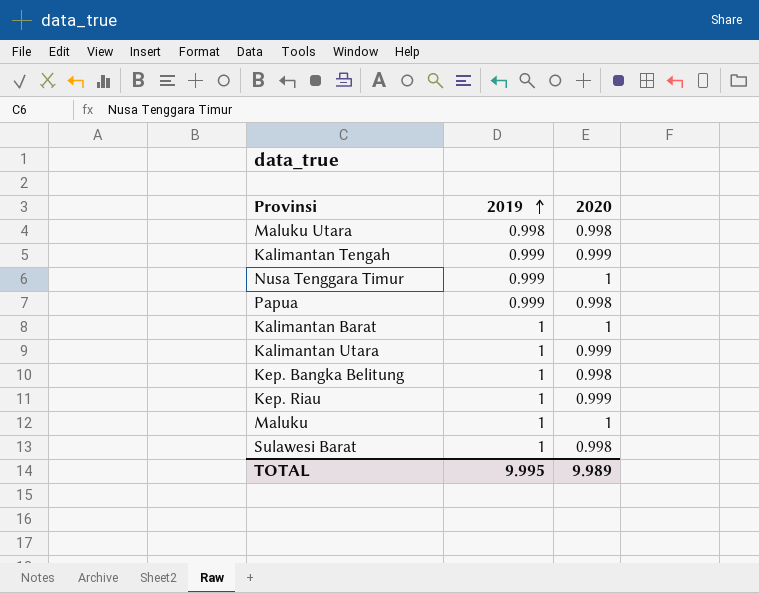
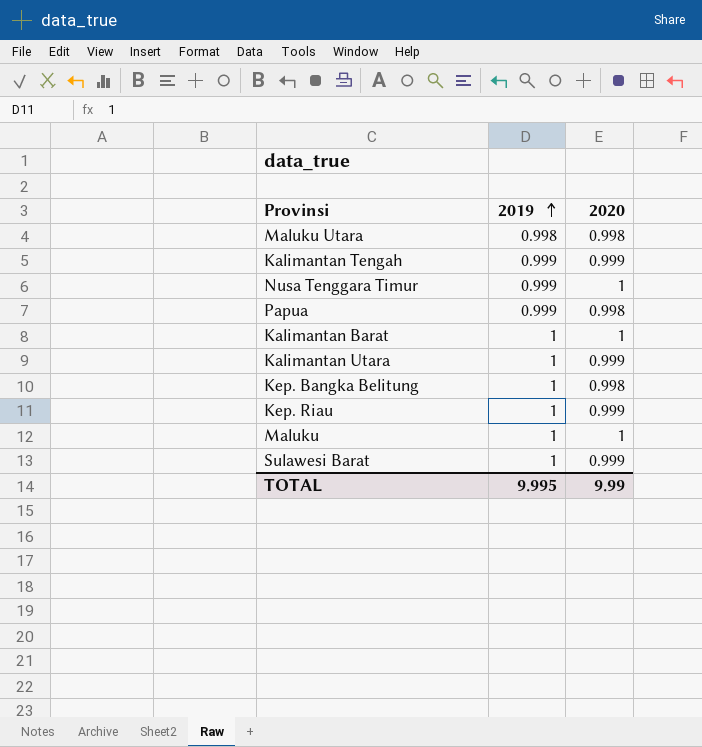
Sulawesi Barat | 2020: 0.998 -> 0.999
TOTAL | 2020: 9.989 -> 9.99

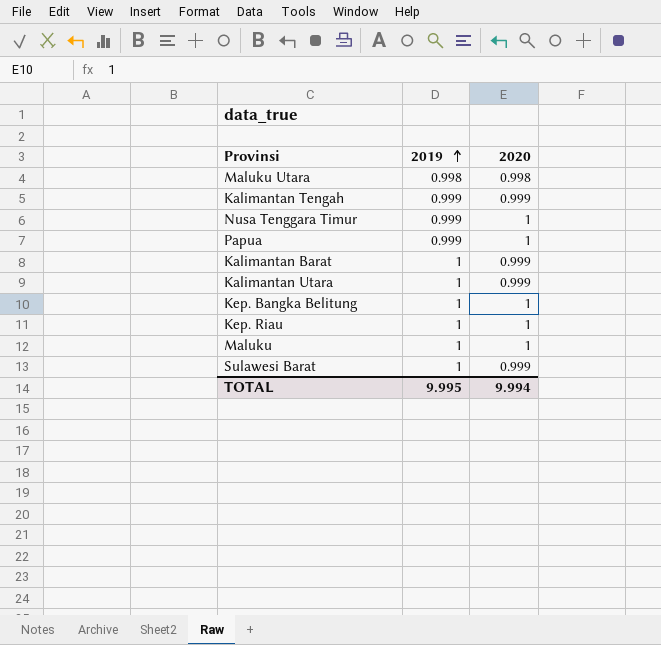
Papua | 2020: 0.998 -> 1
Kalimantan Barat | 2020: 1 -> 0.999
Kep. Bangka Belitung | 2020: 0.998 -> 1
Kep. Riau | 2020: 0.999 -> 1
TOTAL | 2020: 9.99 -> 9.994

